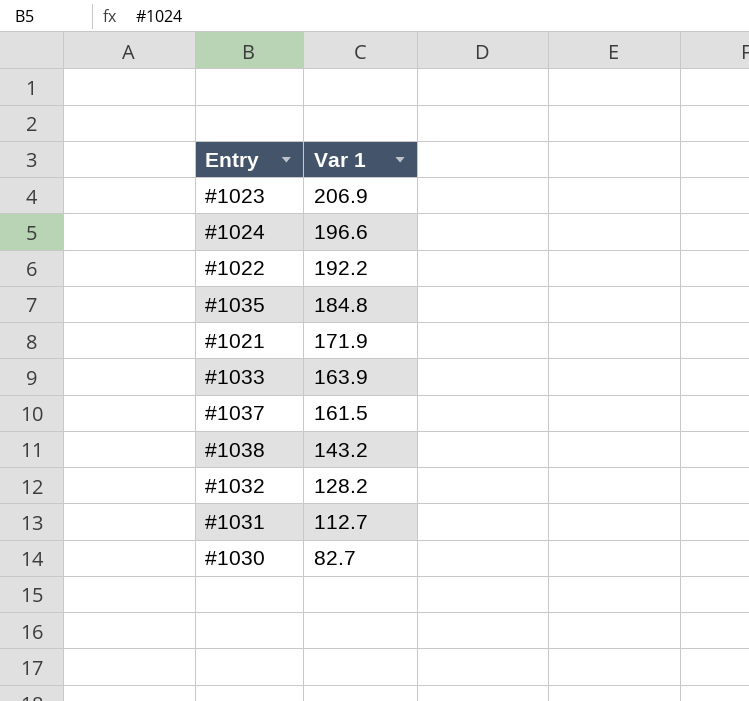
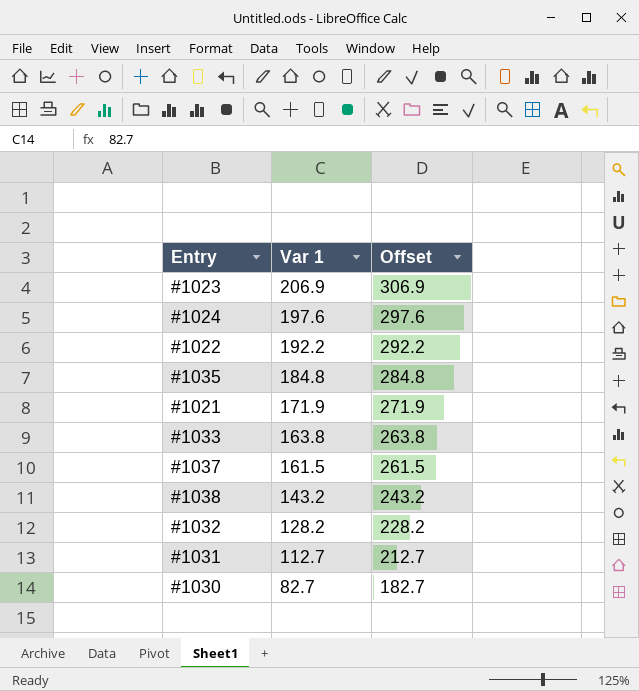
column Offset | formula: none -> [Var 1] + 100
#1024 | Var 1: 196.6 -> 197.6
#1033 | Var 1: 163.9 -> 163.8

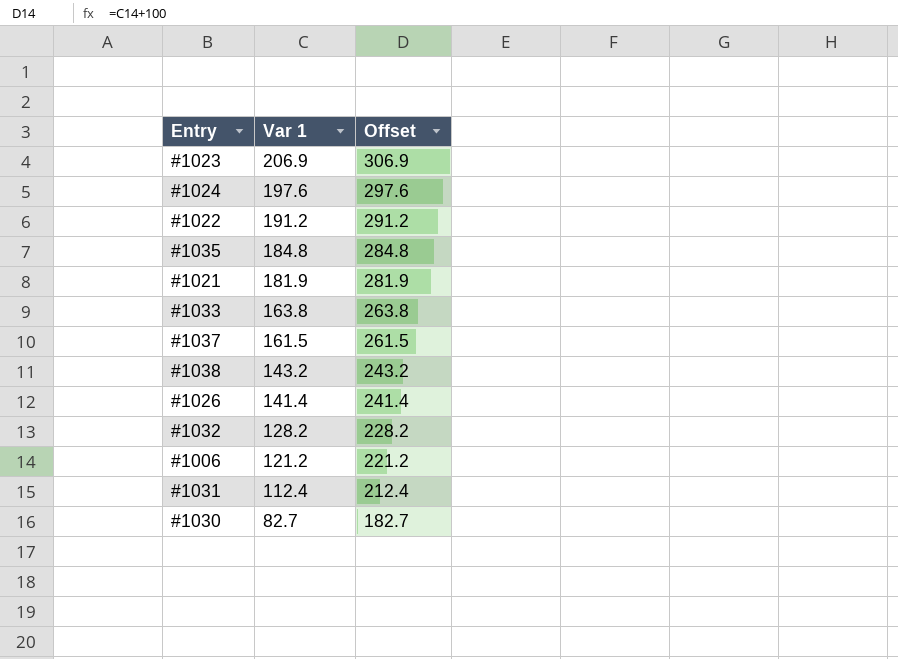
#1022 | Var 1: 192.2 -> 191.2
#1022 | Offset: 292.2 -> 291.2
#1021 | Var 1: 171.9 -> 181.9
#1021 | Offset: 271.9 -> 281.9
row #1026: none -> 141.4 | 241.4
row #1006: none -> 121.2 | 221.2
#1031 | Var 1: 112.7 -> 112.4
#1031 | Offset: 212.7 -> 212.4

